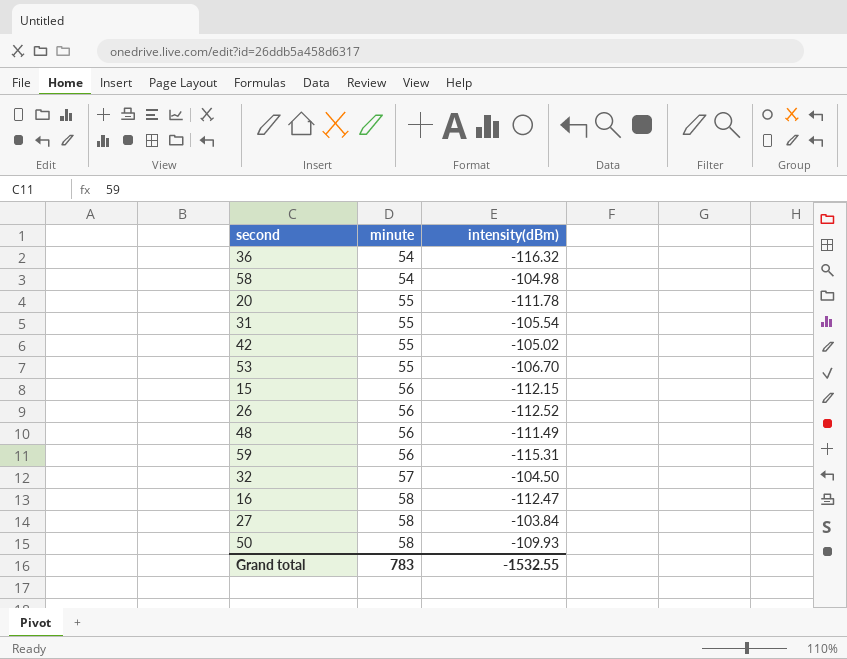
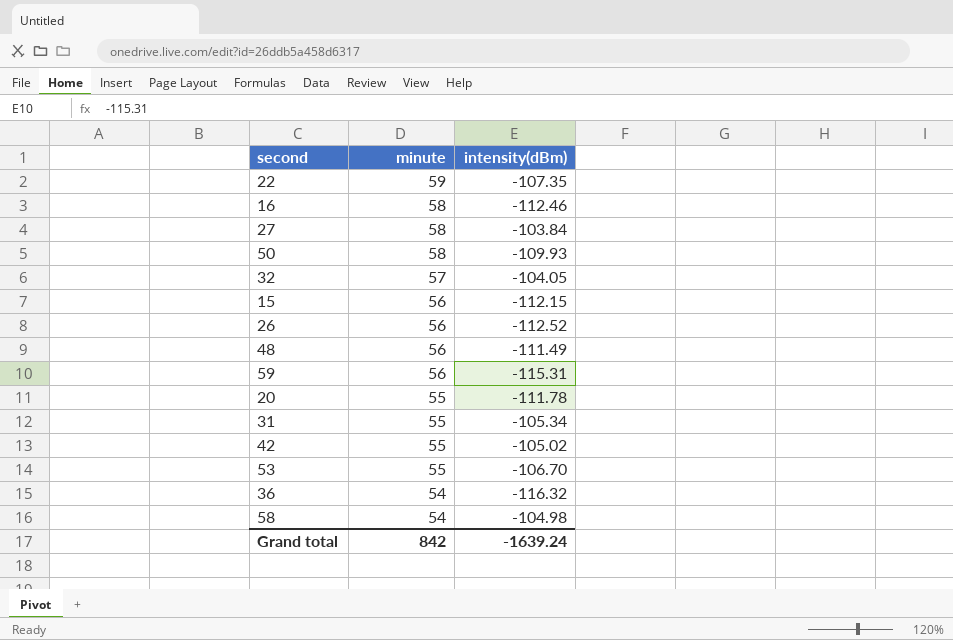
row order: minute ascending -> minute descending
row 22: none -> 59 | -107.35
16 | intensity(dBm): -112.47 -> -112.46
32 | intensity(dBm): -104.50 -> -104.05
31 | intensity(dBm): -105.54 -> -105.34
Grand total | minute: 783 -> 842
Grand total | intensity(dBm): -1532.55 -> -1639.24

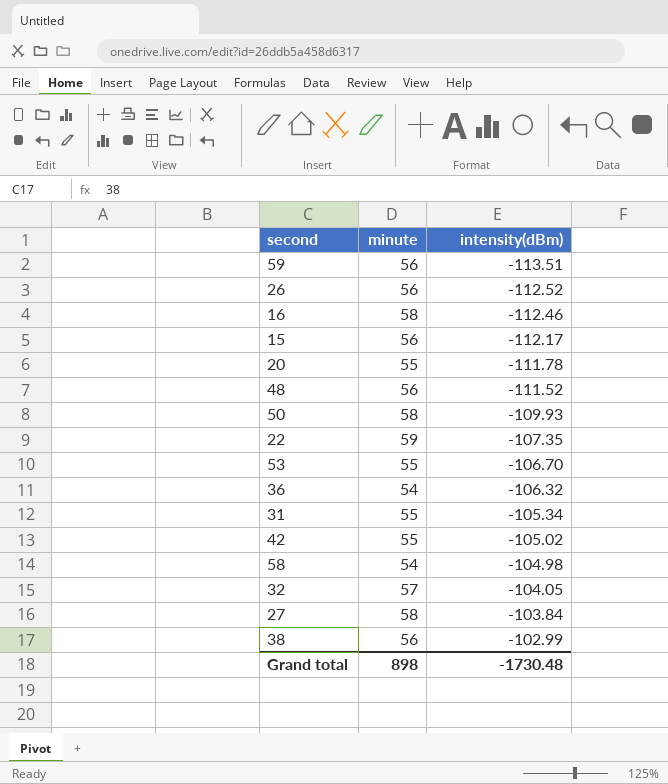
row order: minute descending -> intensity(dBm) ascending
59 | intensity(dBm): -115.31 -> -113.51
15 | intensity(dBm): -112.15 -> -112.17
48 | intensity(dBm): -111.49 -> -111.52
36 | intensity(dBm): -116.32 -> -106.32
row 38: none -> 56 | -102.99
Grand total | minute: 842 -> 898
Grand total | intensity(dBm): -1639.24 -> -1730.48

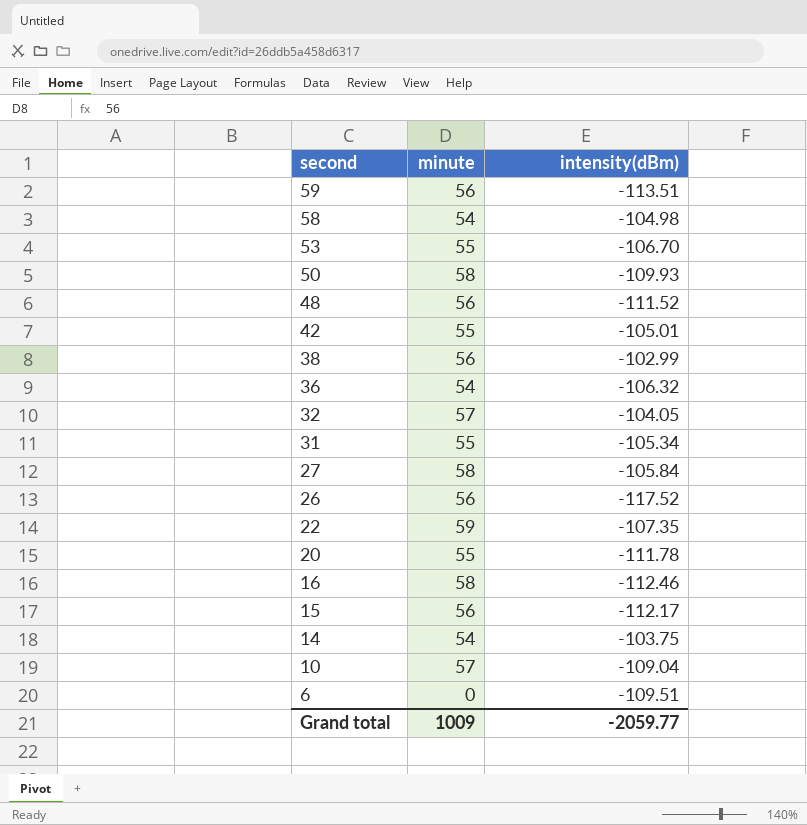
row order: intensity(dBm) ascending -> second descending
42 | intensity(dBm): -105.02 -> -105.01
27 | intensity(dBm): -103.84 -> -105.84
26 | intensity(dBm): -112.52 -> -117.52
row 14: none -> 54 | -103.75
row 10: none -> 57 | -109.04
row 6: none -> 0 | -109.51
Grand total | minute: 898 -> 1009
Grand total | intensity(dBm): -1730.48 -> -2059.77

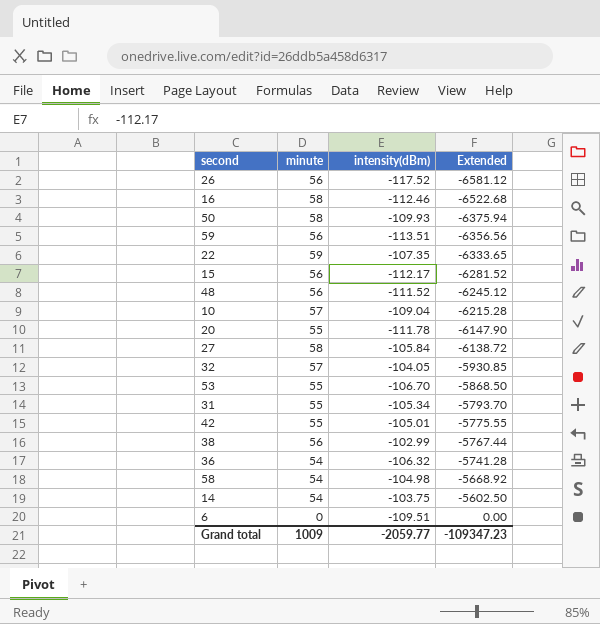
row order: second descending -> Extended ascending
column Extended | formula: none -> [minute] * [intensity(dBm)]

